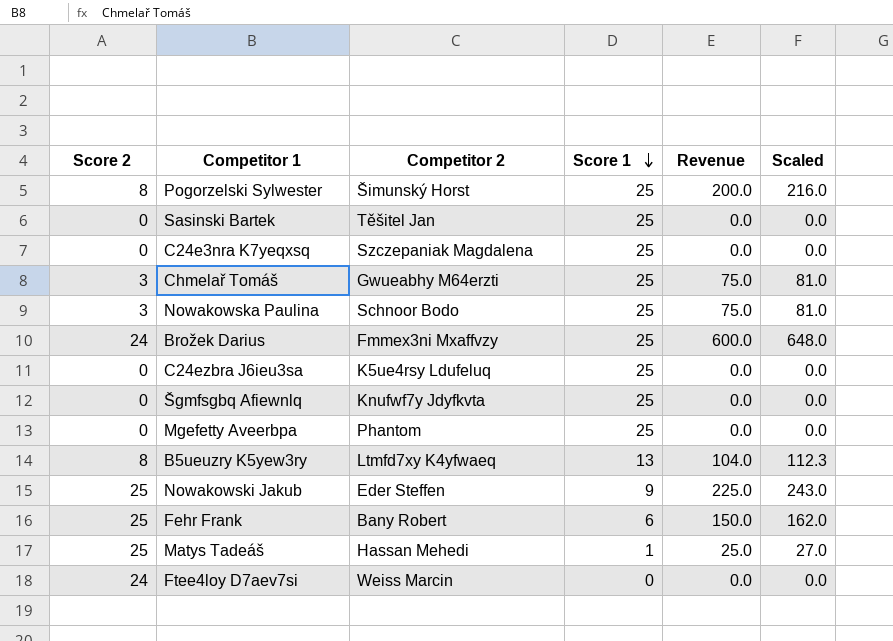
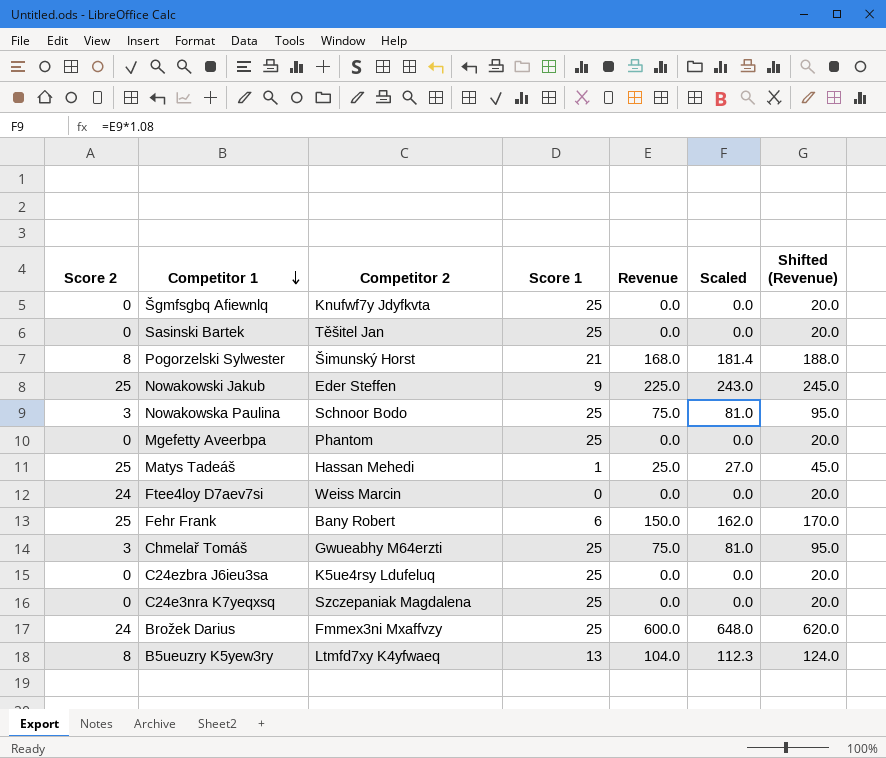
row order: Score 1 descending -> Competitor 1 descending
column Shifted (Revenue) | formula: none -> [Revenue] + 20
Pogorzelski Sylwester | Score 1: 25 -> 21
Pogorzelski Sylwester | Revenue: 200.0 -> 168.0
Pogorzelski Sylwester | Scaled: 216.0 -> 181.4

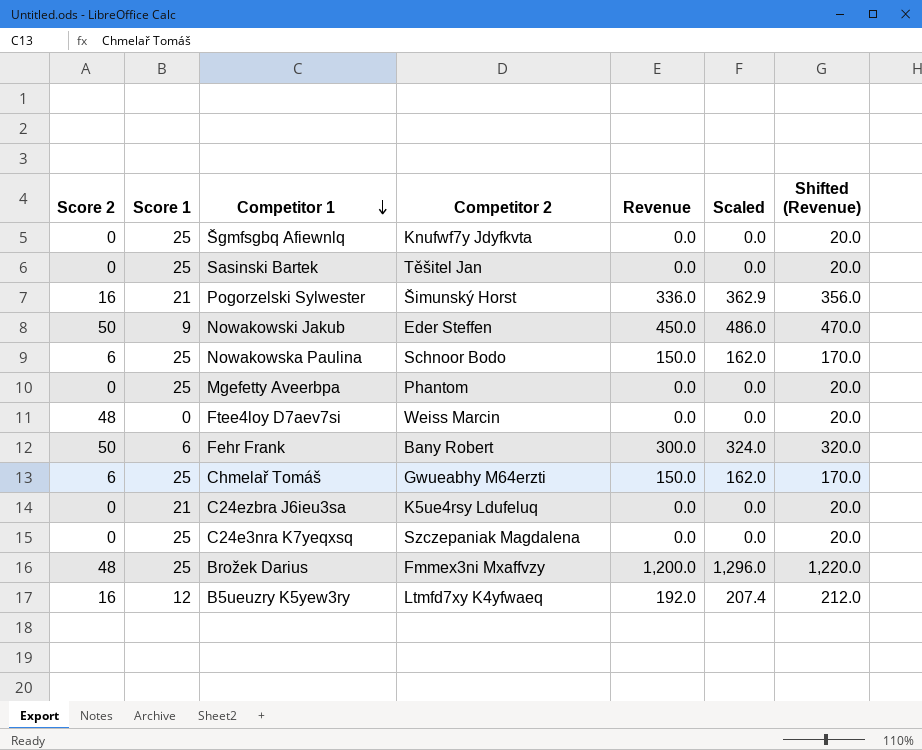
column Score 1 | position: 4 -> 2
row Matys Tadeáš: 25 | Hassan Mehedi | 1 | 25.0 | 27.0 | 45.0 -> none
Pogorzelski Sylwester | Score 2: 8 -> 16
Pogorzelski Sylwester | Revenue: 168.0 -> 336.0
Pogorzelski Sylwester | Scaled: 181.4 -> 362.9
Pogorzelski Sylwester | Shifted (Revenue): 188.0 -> 356.0
Nowakowski Jakub | Score 2: 25 -> 50
Nowakowski Jakub | Revenue: 225.0 -> 450.0
Nowakowski Jakub | Scaled: 243.0 -> 486.0
Nowakowski Jakub | Shifted (Revenue): 245.0 -> 470.0
Nowakowska Paulina | Score 2: 3 -> 6
Nowakowska Paulina | Revenue: 75.0 -> 150.0
Nowakowska Paulina | Scaled: 81.0 -> 162.0
Nowakowska Paulina | Shifted (Revenue): 95.0 -> 170.0
Ftee4loy D7aev7si | Score 2: 24 -> 48
Fehr Frank | Score 2: 25 -> 50
Fehr Frank | Revenue: 150.0 -> 300.0
Fehr Frank | Scaled: 162.0 -> 324.0
Fehr Frank | Shifted (Revenue): 170.0 -> 320.0
Chmelař Tomáš | Score 2: 3 -> 6
Chmelař Tomáš | Revenue: 75.0 -> 150.0
Chmelař Tomáš | Scaled: 81.0 -> 162.0
Chmelař Tomáš | Shifted (Revenue): 95.0 -> 170.0
C24ezbra J6ieu3sa | Score 1: 25 -> 21
Brožek Darius | Score 2: 24 -> 48
Brožek Darius | Revenue: 600.0 -> 1,200.0
Brožek Darius | Scaled: 648.0 -> 1,296.0
Brožek Darius | Shifted (Revenue): 620.0 -> 1,220.0
B5ueuzry K5yew3ry | Score 2: 8 -> 16
B5ueuzry K5yew3ry | Score 1: 13 -> 12
B5ueuzry K5yew3ry | Revenue: 104.0 -> 192.0
B5ueuzry K5yew3ry | Scaled: 112.3 -> 207.4
B5ueuzry K5yew3ry | Shifted (Revenue): 124.0 -> 212.0

